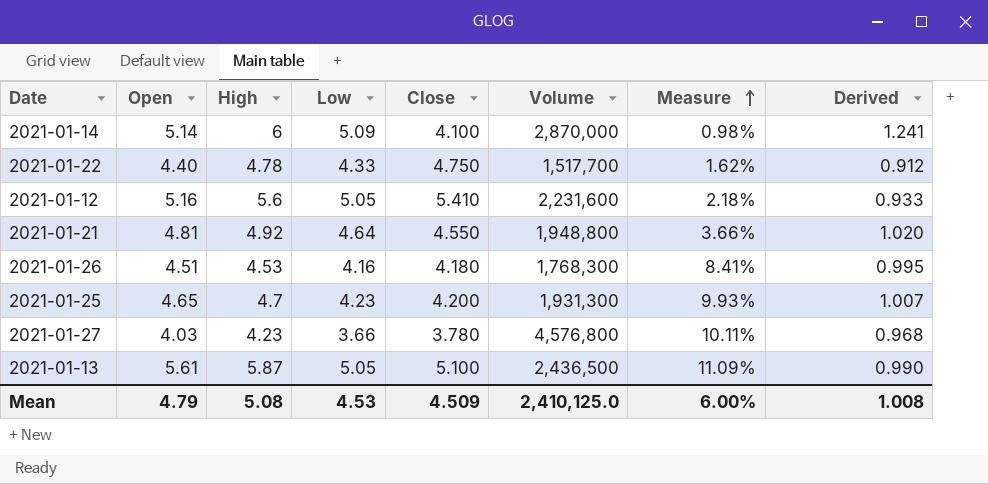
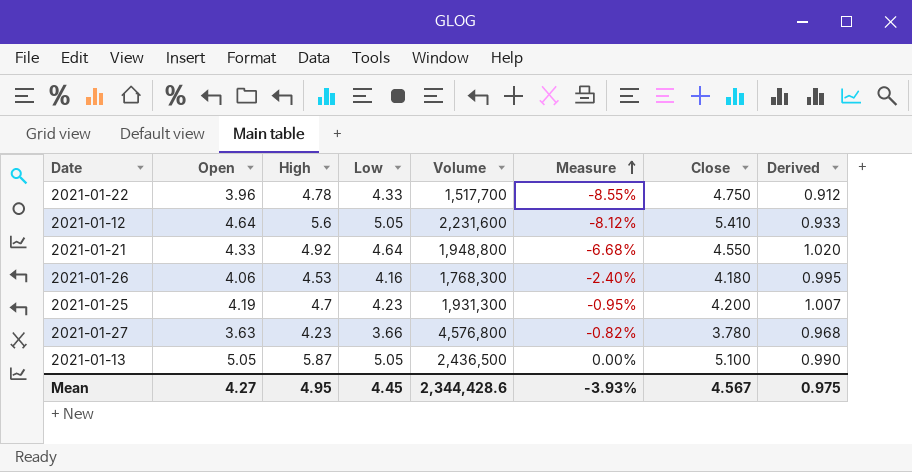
column Close | position: 5 -> 7
row 2021-01-14: 5.14 | 6 | 5.09 | 4.100 | 2,870,000 | 0.98% | 1.241 -> none
2021-01-22 | Open: 4.40 -> 3.96
2021-01-22 | Measure: 1.62% -> -8.55%
2021-01-12 | Open: 5.16 -> 4.64
2021-01-12 | Measure: 2.18% -> -8.12%
2021-01-21 | Open: 4.81 -> 4.33
2021-01-21 | Measure: 3.66% -> -6.68%
2021-01-26 | Open: 4.51 -> 4.06
2021-01-26 | Measure: 8.41% -> -2.40%
2021-01-25 | Open: 4.65 -> 4.19
2021-01-25 | Measure: 9.93% -> -0.95%
2021-01-27 | Open: 4.03 -> 3.63
2021-01-27 | Measure: 10.11% -> -0.82%
2021-01-13 | Open: 5.61 -> 5.05
2021-01-13 | Measure: 11.09% -> 0.00%
Mean | Open: 4.79 -> 4.27
Mean | High: 5.08 -> 4.95
Mean | Low: 4.53 -> 4.45
Mean | Volume: 2,410,125.0 -> 2,344,428.6
Mean | Measure: 6.00% -> -3.93%
Mean | Close: 4.509 -> 4.567
Mean | Derived: 1.008 -> 0.975

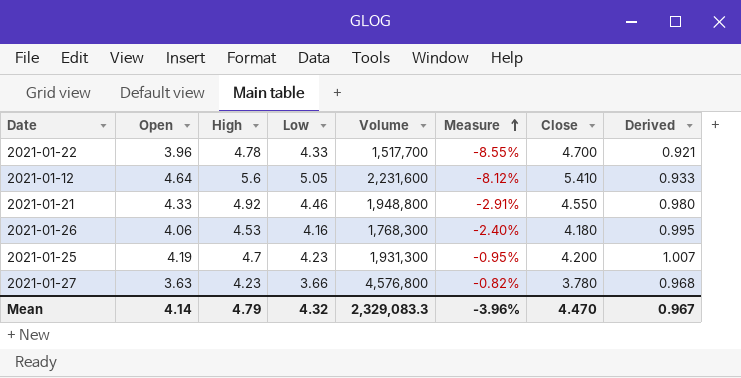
row 2021-01-13: 5.05 | 5.87 | 5.05 | 2,436,500 | 0.00% | 5.100 | 0.990 -> none
2021-01-22 | Close: 4.750 -> 4.700
2021-01-22 | Derived: 0.912 -> 0.921
2021-01-21 | Low: 4.64 -> 4.46
2021-01-21 | Measure: -6.68% -> -2.91%
2021-01-21 | Derived: 1.020 -> 0.980
Mean | Open: 4.27 -> 4.14
Mean | High: 4.95 -> 4.79
Mean | Low: 4.45 -> 4.32
Mean | Volume: 2,344,428.6 -> 2,329,083.3
Mean | Measure: -3.93% -> -3.96%
Mean | Close: 4.567 -> 4.470
Mean | Derived: 0.975 -> 0.967

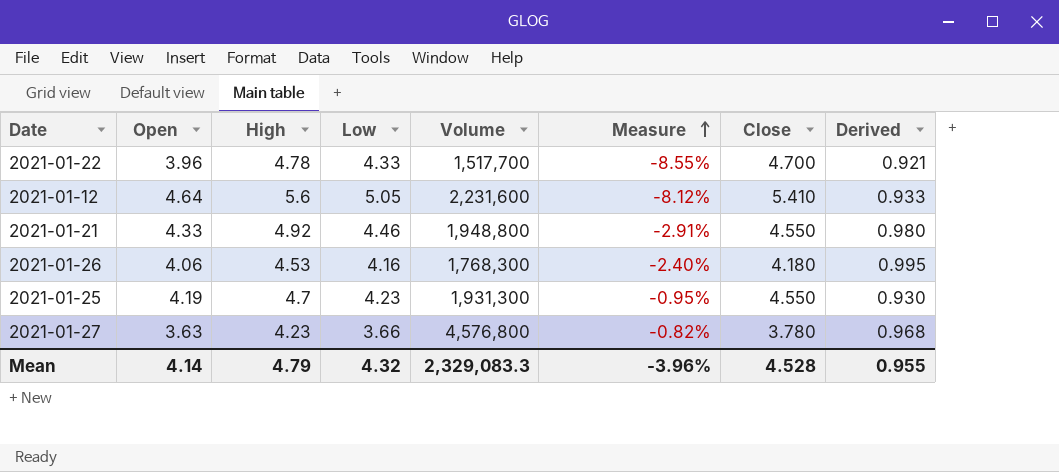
2021-01-25 | Close: 4.200 -> 4.550
2021-01-25 | Derived: 1.007 -> 0.930
Mean | Close: 4.470 -> 4.528
Mean | Derived: 0.967 -> 0.955

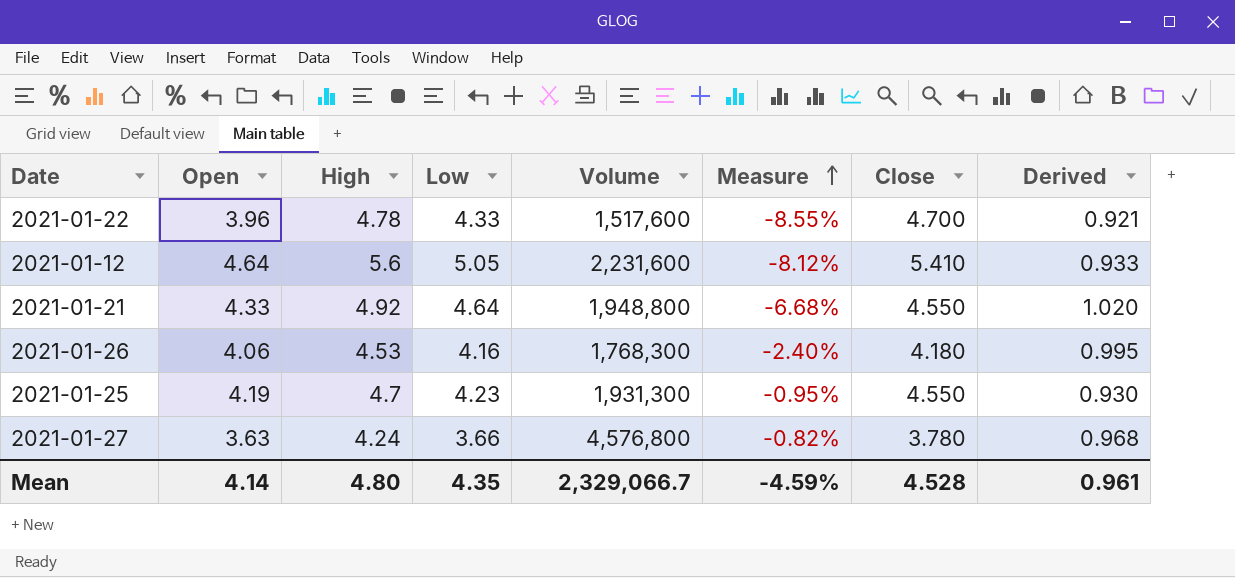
2021-01-22 | Volume: 1,517,700 -> 1,517,600
2021-01-21 | Low: 4.46 -> 4.64
2021-01-21 | Measure: -2.91% -> -6.68%
2021-01-21 | Derived: 0.980 -> 1.020
2021-01-27 | High: 4.23 -> 4.24
Mean | High: 4.79 -> 4.80
Mean | Low: 4.32 -> 4.35
Mean | Volume: 2,329,083.3 -> 2,329,066.7
Mean | Measure: -3.96% -> -4.59%
Mean | Derived: 0.955 -> 0.961

